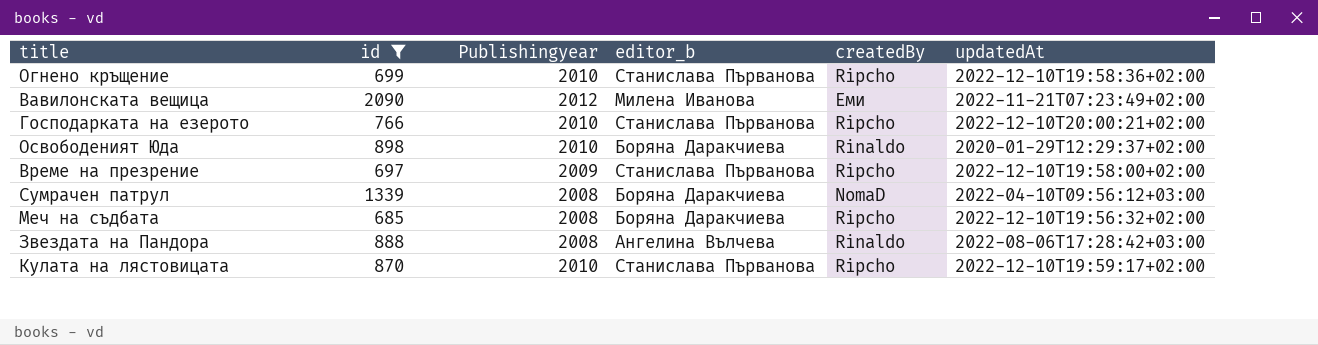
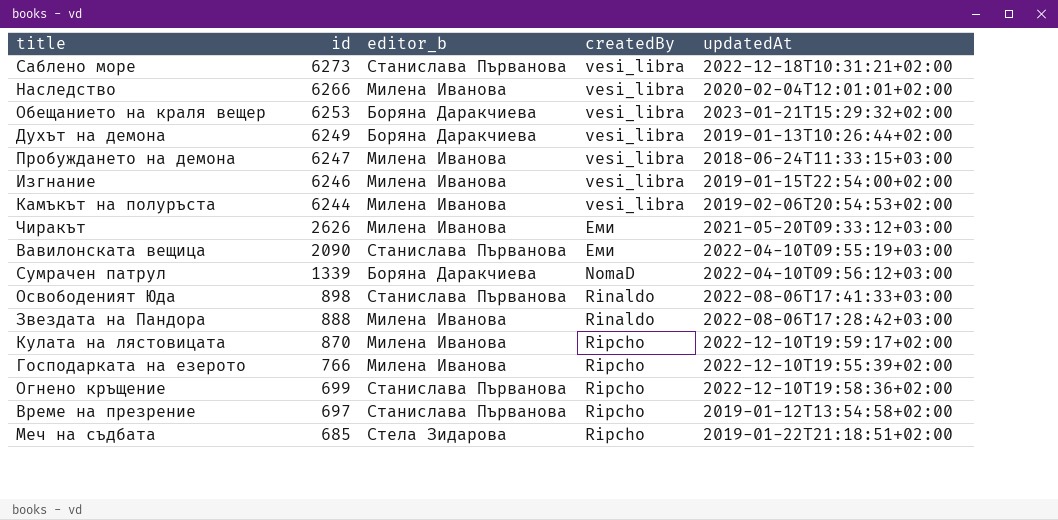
filter: id <= 2090 -> none
row order: none -> id descending
column Publishingyear | position: 3 -> none
Вавилонската вещица | editor_b: Милена Иванова -> Станислава Първанова
Вавилонската вещица | updatedAt: 2022-11-21T07:23:49+02:00 -> 2022-04-10T09:55:19+03:00
Освободеният Юда | editor_b: Боряна Даракчиева -> Станислава Първанова
Освободеният Юда | updatedAt: 2020-01-29T12:29:37+02:00 -> 2022-08-06T17:41:33+03:00
Звездата на Пандора | editor_b: Ангелина Вълчева -> Милена Иванова
Кулата на лястовицата | editor_b: Станислава Първанова -> Милена Иванова
Господарката на езерото | editor_b: Станислава Първанова -> Милена Иванова
Господарката на езерото | updatedAt: 2022-12-10T20:00:21+02:00 -> 2022-12-10T19:55:39+02:00
Време на презрение | updatedAt: 2022-12-10T19:58:00+02:00 -> 2019-01-12T13:54:58+02:00
Меч на съдбата | editor_b: Боряна Даракчиева -> Стела Зидарова
Меч на съдбата | updatedAt: 2022-12-10T19:56:32+02:00 -> 2019-01-22T21:18:51+02:00

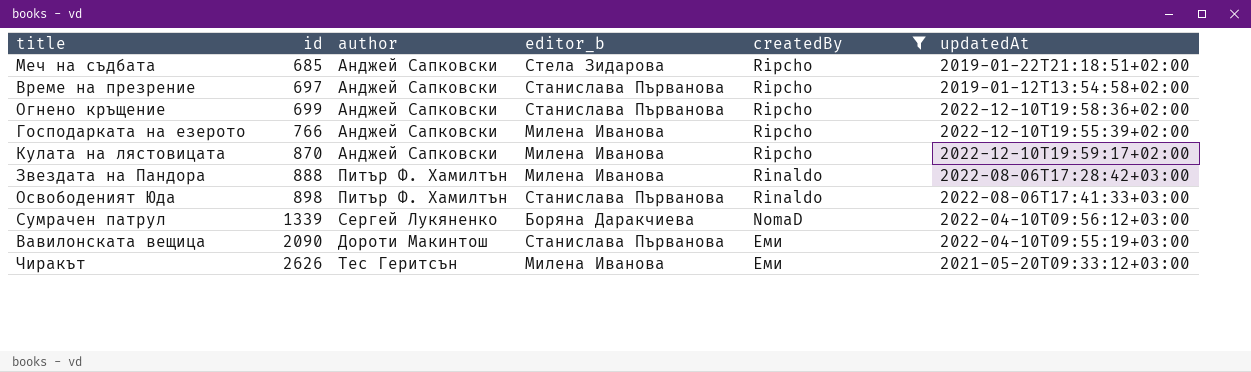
filter: none -> createdBy != vesi_libra
row order: id descending -> id ascending
column author | position: none -> 3

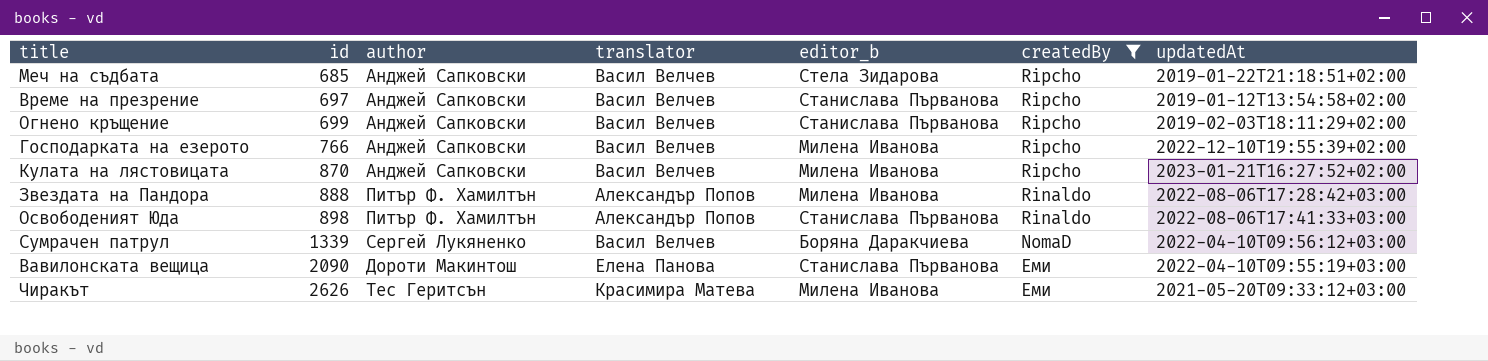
column translator | position: none -> 4
Огнено кръщение | updatedAt: 2022-12-10T19:58:36+02:00 -> 2019-02-03T18:11:29+02:00
Кулата на лястовицата | updatedAt: 2022-12-10T19:59:17+02:00 -> 2023-01-21T16:27:52+02:00

